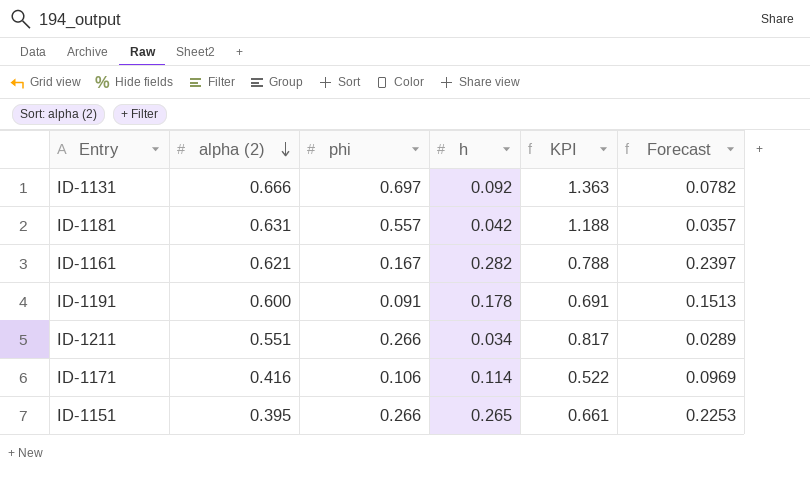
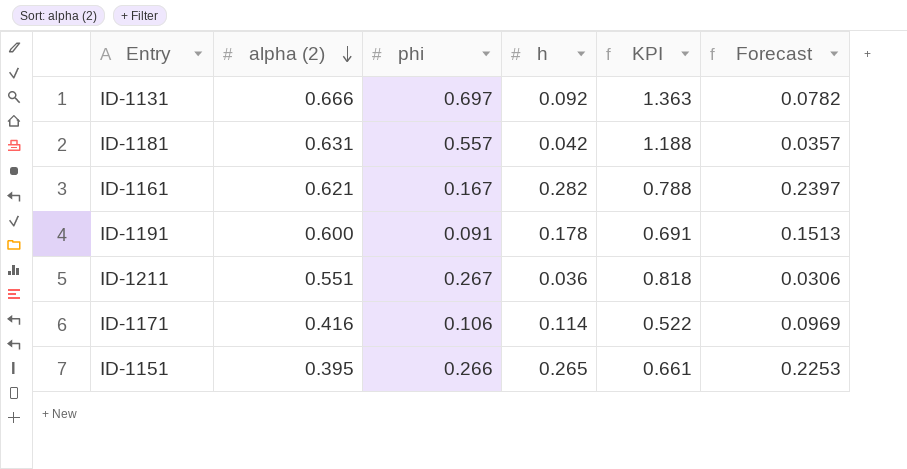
ID-1211 | phi: 0.266 -> 0.267
ID-1211 | h: 0.034 -> 0.036
ID-1211 | KPI: 0.817 -> 0.818
ID-1211 | Forecast: 0.0289 -> 0.0306

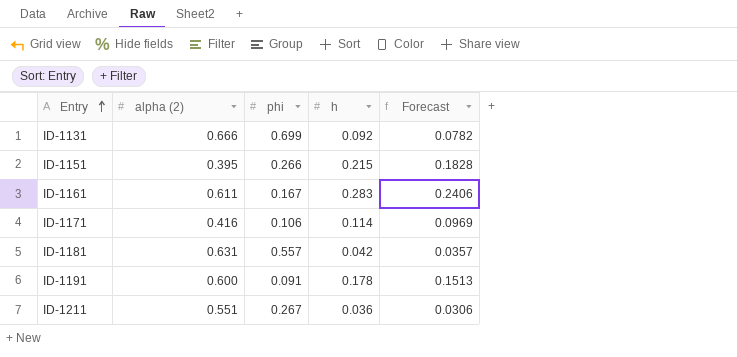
row order: alpha (2) descending -> Entry ascending
column KPI | formula: [alpha (2)] + [phi] -> none
ID-1131 | phi: 0.697 -> 0.699
ID-1151 | h: 0.265 -> 0.215
ID-1151 | Forecast: 0.2253 -> 0.1828
ID-1161 | alpha (2): 0.621 -> 0.611
ID-1161 | h: 0.282 -> 0.283
ID-1161 | Forecast: 0.2397 -> 0.2406

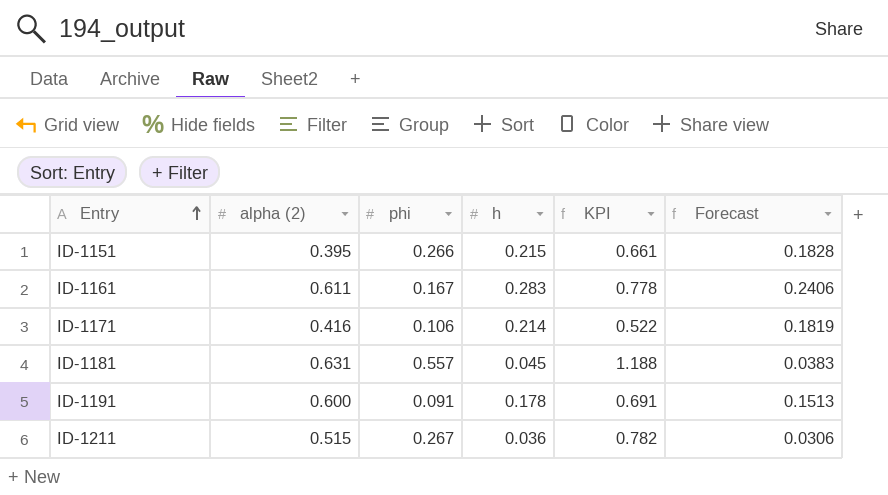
column KPI | formula: none -> [alpha (2)] + [phi]
row ID-1131: 0.666 | 0.699 | 0.092 | 0.0782 -> none
ID-1171 | h: 0.114 -> 0.214
ID-1171 | Forecast: 0.0969 -> 0.1819
ID-1181 | h: 0.042 -> 0.045
ID-1181 | Forecast: 0.0357 -> 0.0383
ID-1211 | alpha (2): 0.551 -> 0.515

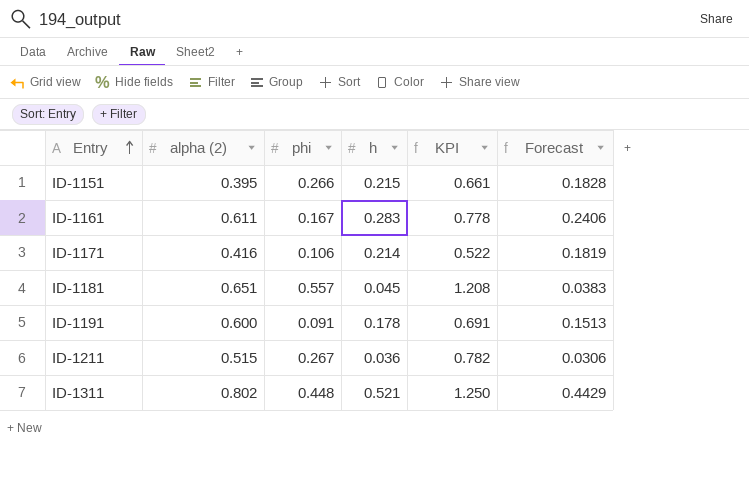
ID-1181 | alpha (2): 0.631 -> 0.651
ID-1181 | KPI: 1.188 -> 1.208
row ID-1311: none -> 0.802 | 0.448 | 0.521 | 1.250 | 0.4429

